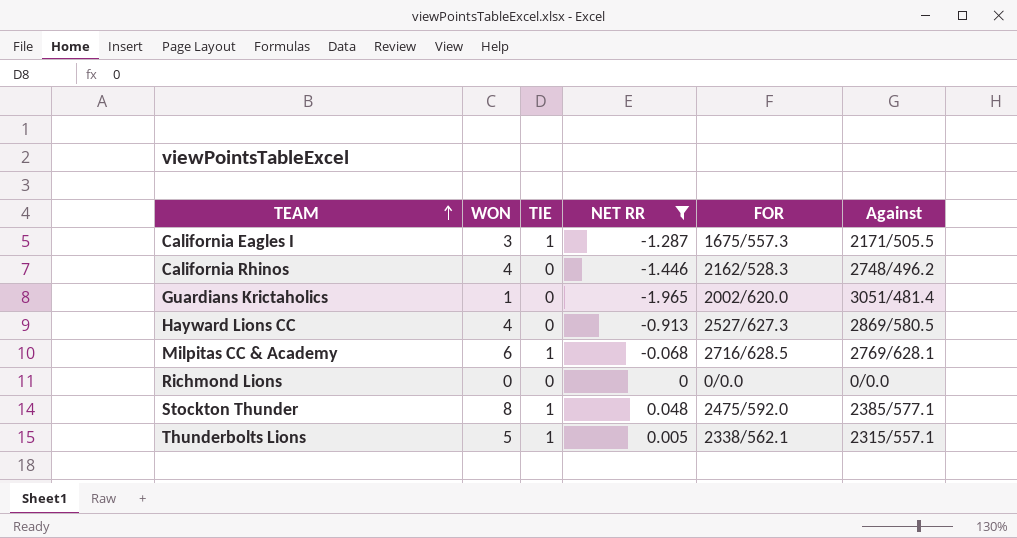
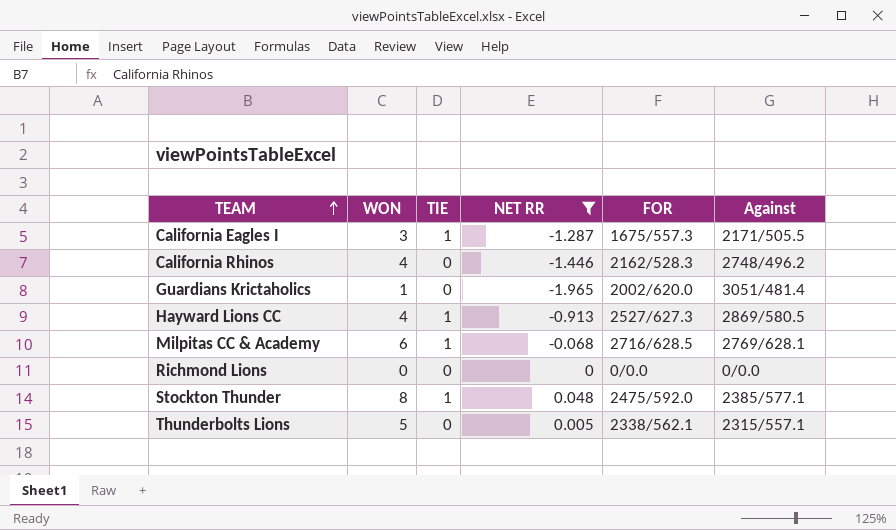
Hayward Lions CC | TIE: 0 -> 1
Thunderbolts Lions | TIE: 1 -> 0

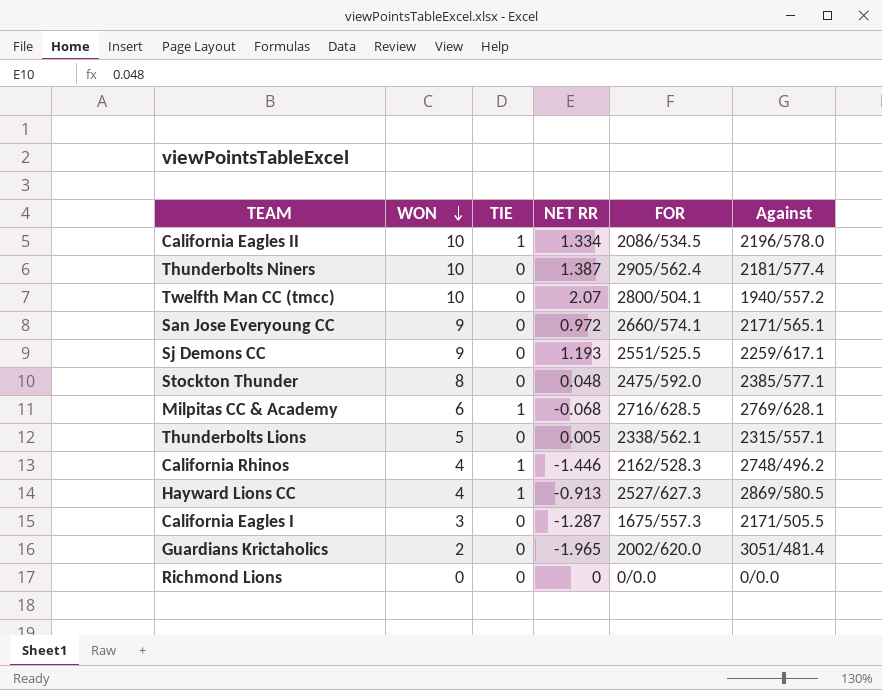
filter: NET RR <= 0.048 -> none
row order: TEAM ascending -> WON descending
Stockton Thunder | TIE: 1 -> 0
California Rhinos | TIE: 0 -> 1
California Eagles I | TIE: 1 -> 0
Guardians Krictaholics | WON: 1 -> 2

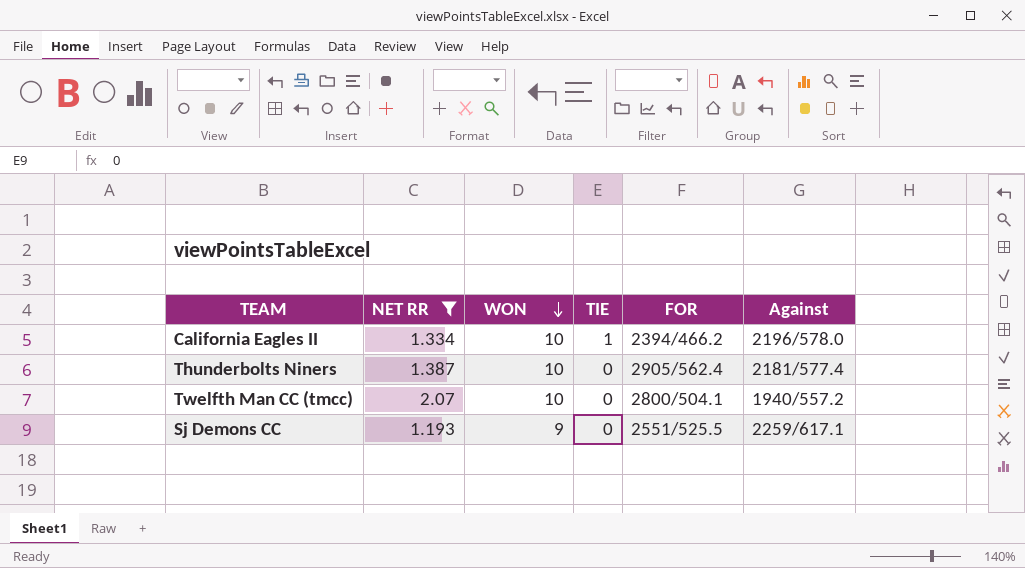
filter: none -> NET RR >= 1.193
column NET RR | position: 4 -> 2
California Eagles II | FOR: 2086/534.5 -> 2394/466.2

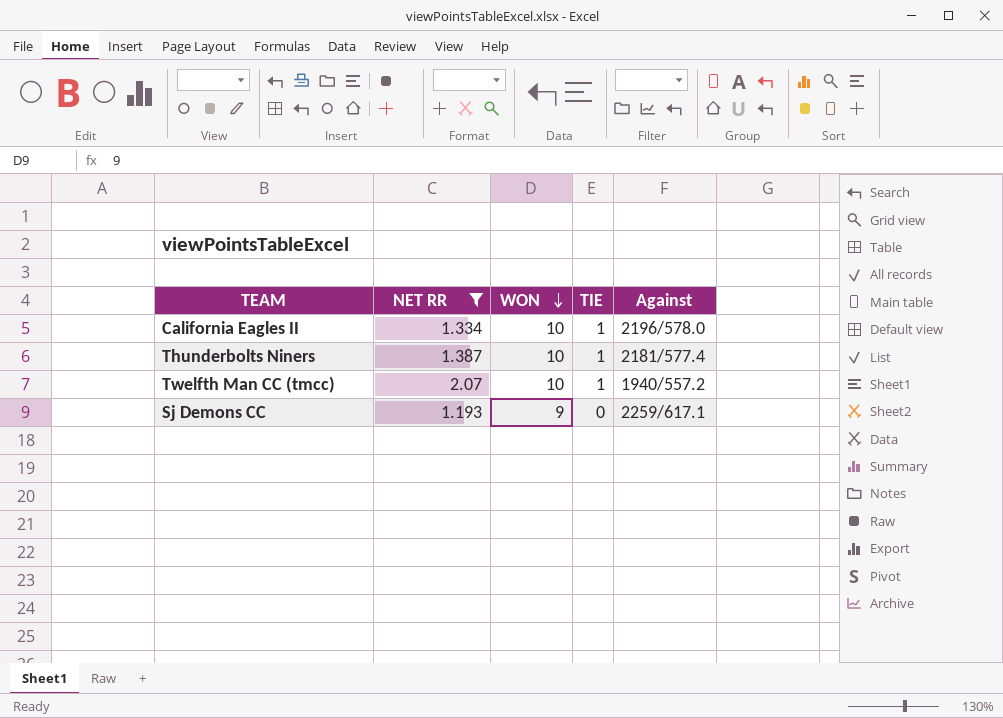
column FOR | position: 5 -> none
Thunderbolts Niners | TIE: 0 -> 1
Twelfth Man CC (tmcc) | TIE: 0 -> 1

